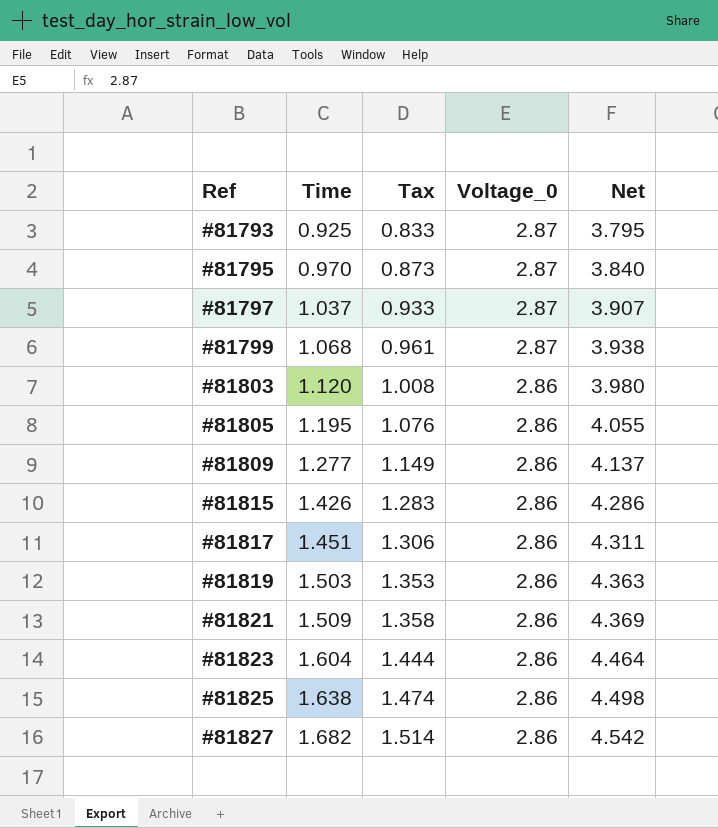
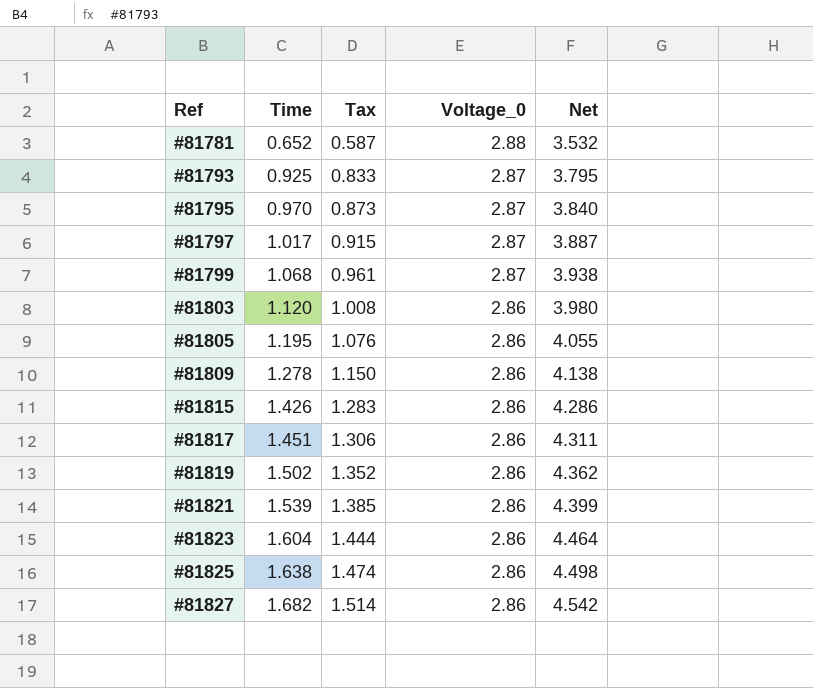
row #81781: none -> 0.652 | 0.587 | 2.88 | 3.532
#81797 | Time: 1.037 -> 1.017
#81797 | Tax: 0.933 -> 0.915
#81797 | Net: 3.907 -> 3.887
#81809 | Time: 1.277 -> 1.278
#81809 | Tax: 1.149 -> 1.150
#81809 | Net: 4.137 -> 4.138
#81819 | Time: 1.503 -> 1.502
#81819 | Tax: 1.353 -> 1.352
#81819 | Net: 4.363 -> 4.362
#81821 | Time: 1.509 -> 1.539
#81821 | Tax: 1.358 -> 1.385
#81821 | Net: 4.369 -> 4.399

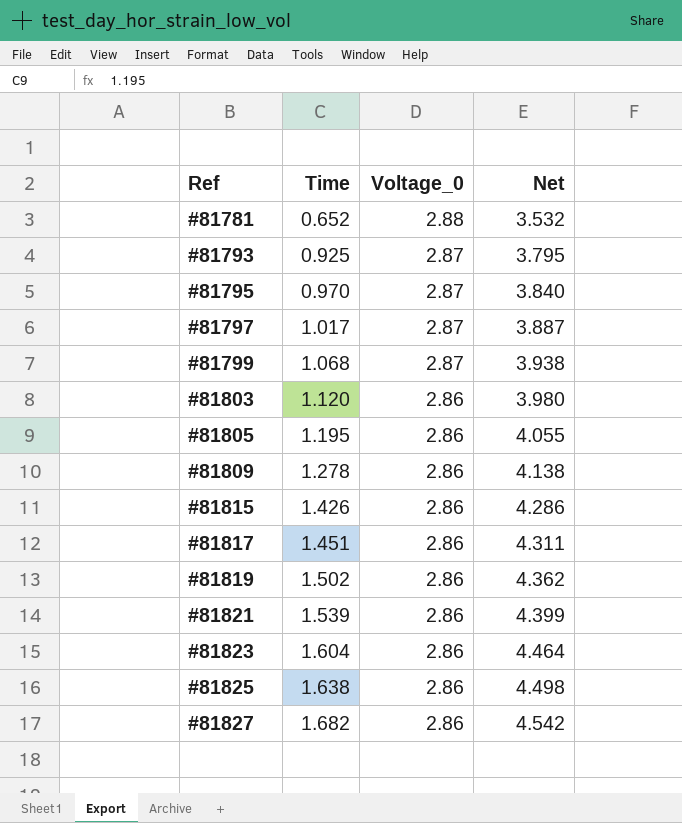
column Tax | formula: [Time] * 0.9 -> none

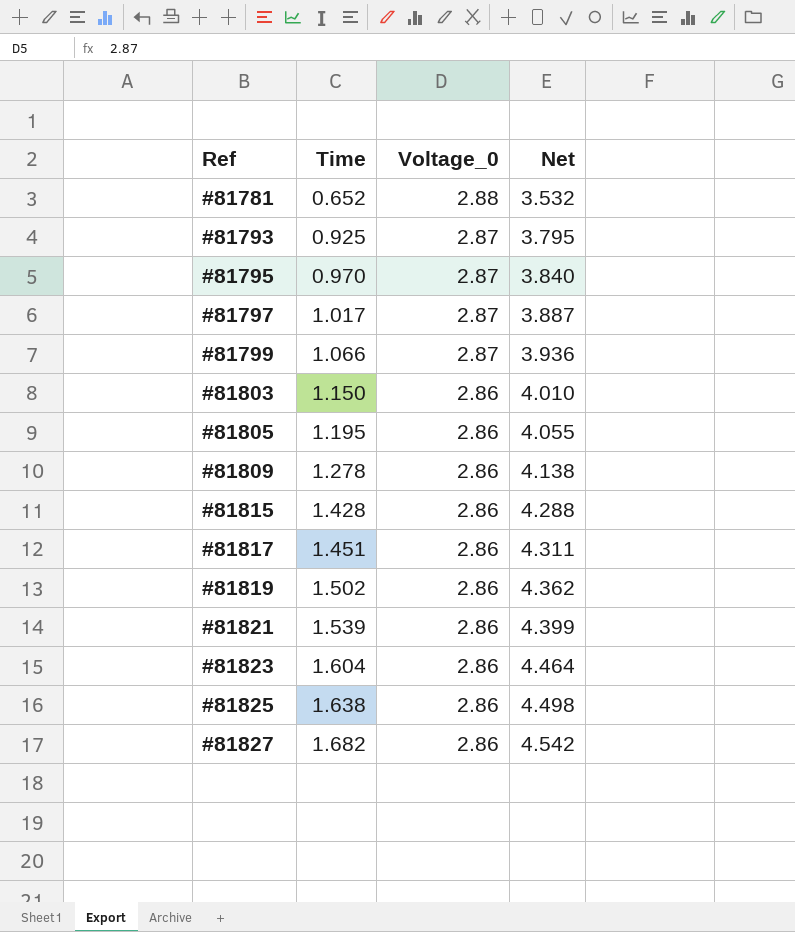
#81799 | Time: 1.068 -> 1.066
#81799 | Net: 3.938 -> 3.936
#81803 | Time: 1.120 -> 1.150
#81803 | Net: 3.980 -> 4.010
#81815 | Time: 1.426 -> 1.428
#81815 | Net: 4.286 -> 4.288

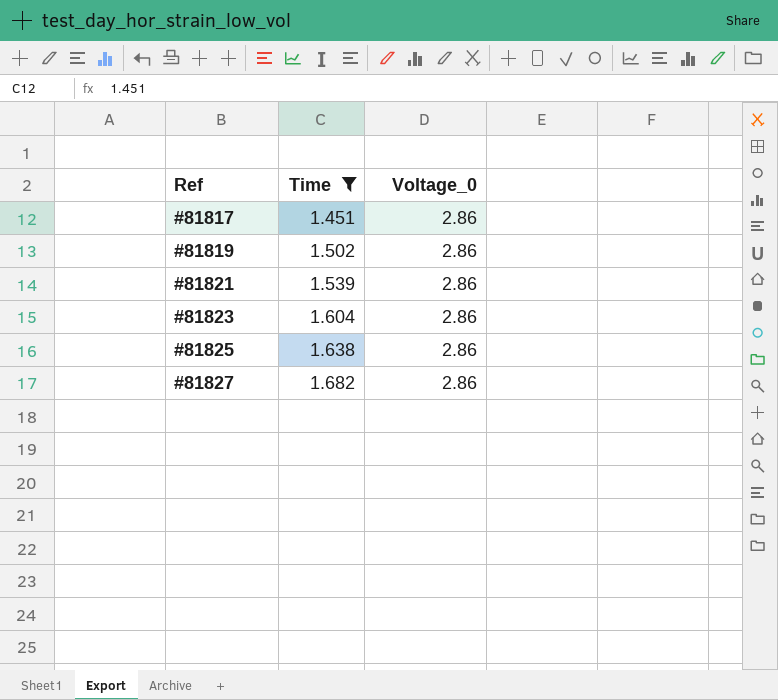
filter: none -> Time >= 1.451
column Net | formula: [Time] + [Voltage_0] -> none

